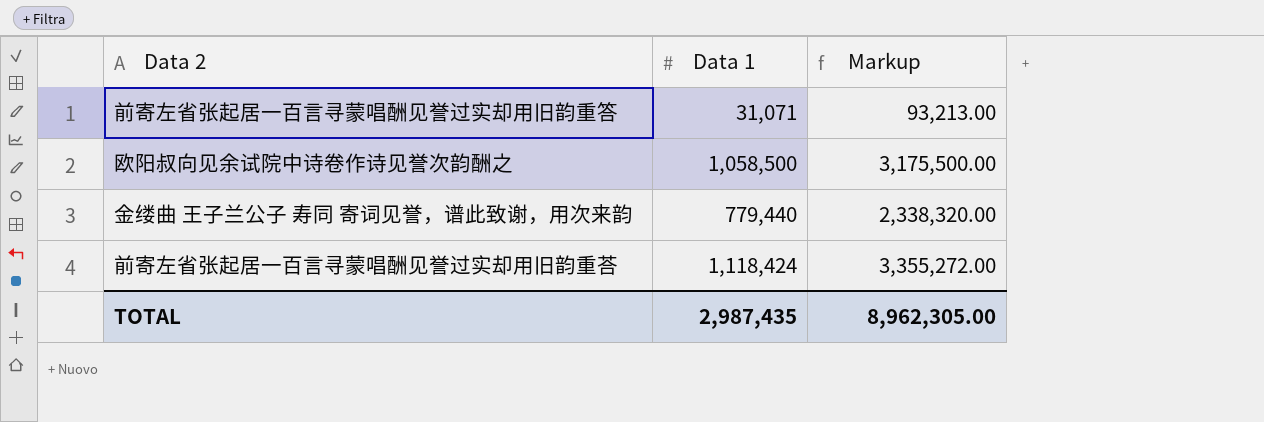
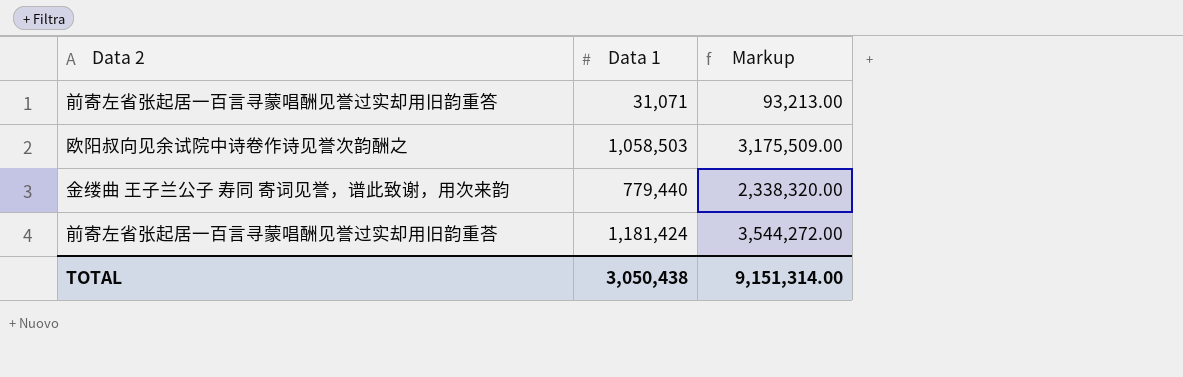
欧阳叔向见余试院中诗卷作诗见誉次韵酬之 | Data 1: 1,058,500 -> 1,058,503
欧阳叔向见余试院中诗卷作诗见誉次韵酬之 | Markup: 3,175,500.00 -> 3,175,509.00
前寄左省张起居一百言寻蒙唱酬见誉过实却用旧韵重荅 | Data 1: 1,118,424 -> 1,181,424
前寄左省张起居一百言寻蒙唱酬见誉过实却用旧韵重荅 | Markup: 3,355,272.00 -> 3,544,272.00
TOTAL | Data 1: 2,987,435 -> 3,050,438
TOTAL | Markup: 8,962,305.00 -> 9,151,314.00

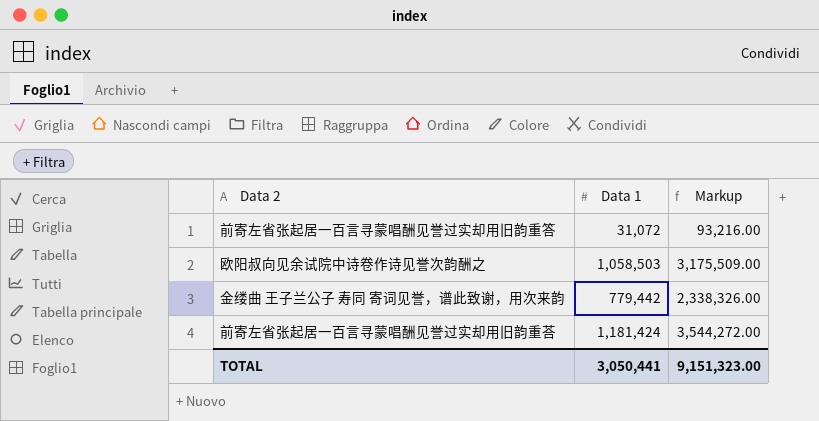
前寄左省张起居一百言寻蒙唱酬见誉过实却用旧韵重答 | Data 1: 31,071 -> 31,072
前寄左省张起居一百言寻蒙唱酬见誉过实却用旧韵重答 | Markup: 93,213.00 -> 93,216.00
金缕曲 王子兰公子 寿同 寄词见誉，谱此致谢，用次来韵 | Data 1: 779,440 -> 779,442
金缕曲 王子兰公子 寿同 寄词见誉，谱此致谢，用次来韵 | Markup: 2,338,320.00 -> 2,338,326.00
TOTAL | Data 1: 3,050,438 -> 3,050,441
TOTAL | Markup: 9,151,314.00 -> 9,151,323.00

